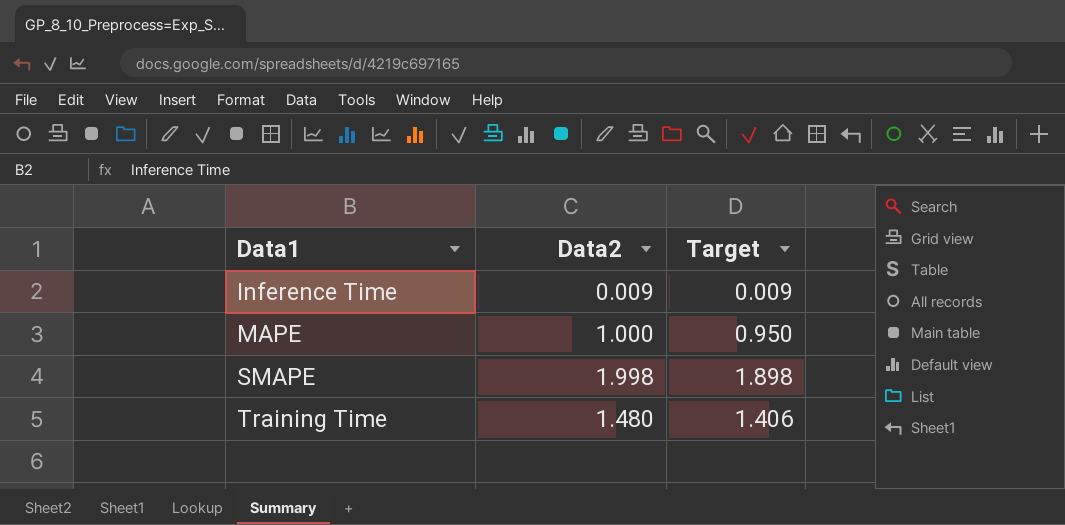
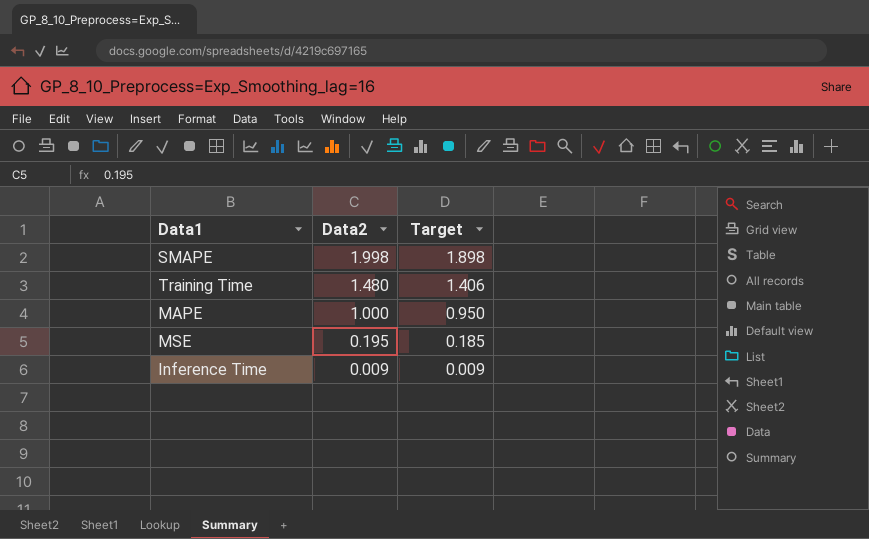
row order: Data1 ascending -> Data2 descending
row MSE: none -> 0.195 | 0.185

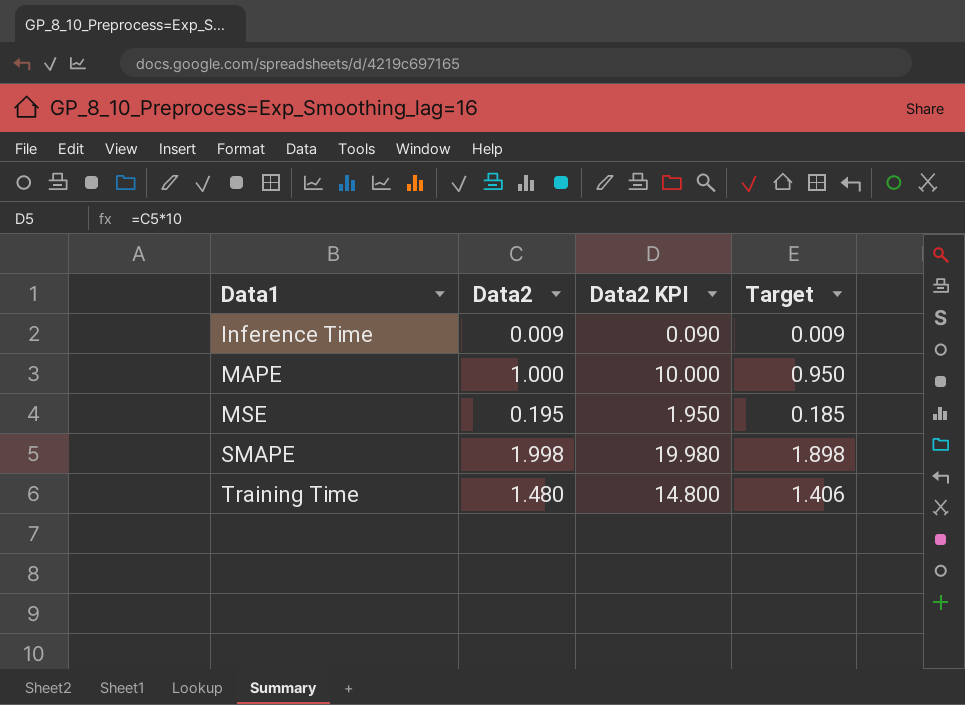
row order: Data2 descending -> Data1 ascending
column Data2 KPI | formula: none -> [Data2] * 10

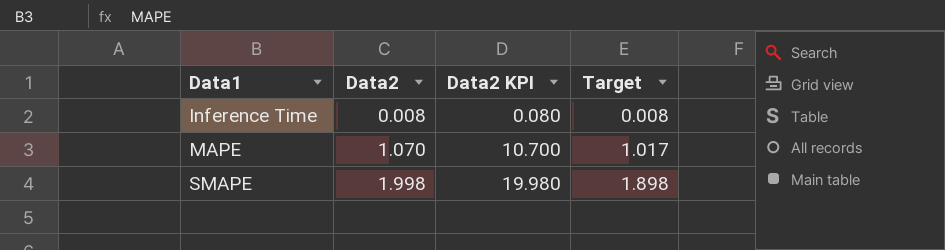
row MSE: 0.195 | 1.950 | 0.185 -> none
row Training Time: 1.480 | 14.800 | 1.406 -> none
Inference Time | Data2: 0.009 -> 0.008
Inference Time | Data2 KPI: 0.090 -> 0.080
Inference Time | Target: 0.009 -> 0.008
MAPE | Data2: 1.000 -> 1.070
MAPE | Data2 KPI: 10.000 -> 10.700
MAPE | Target: 0.950 -> 1.017

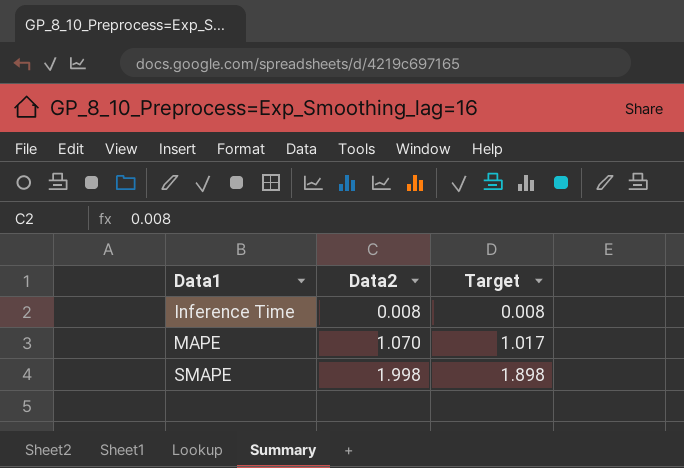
column Data2 KPI | formula: [Data2] * 10 -> none

